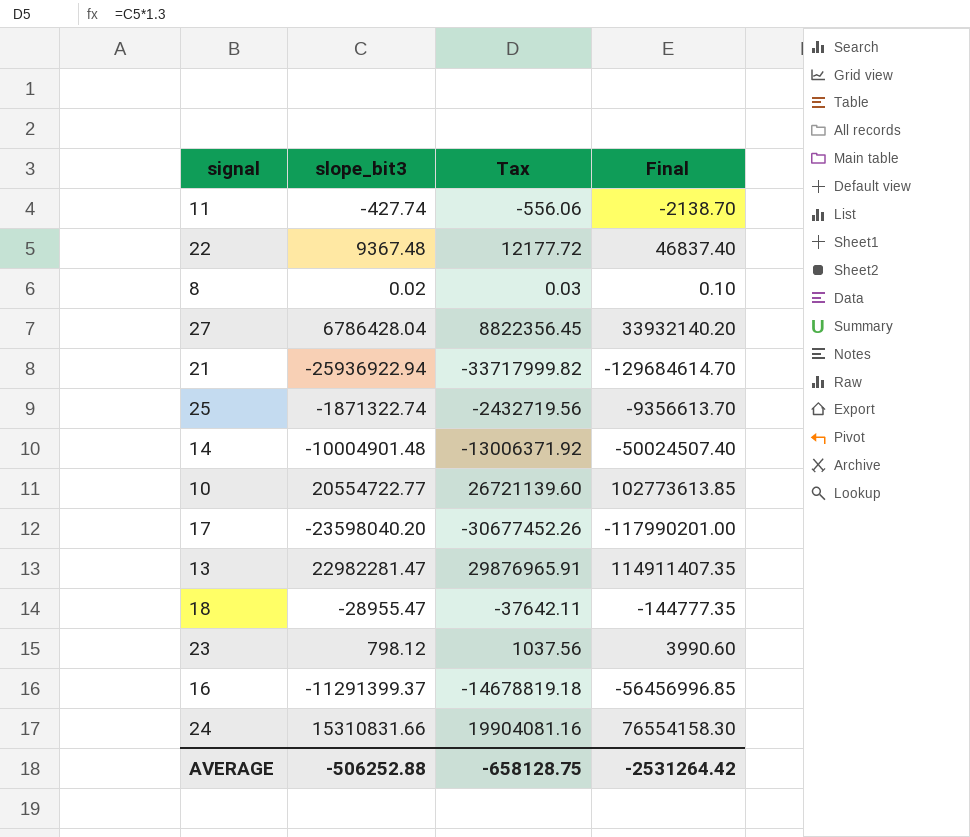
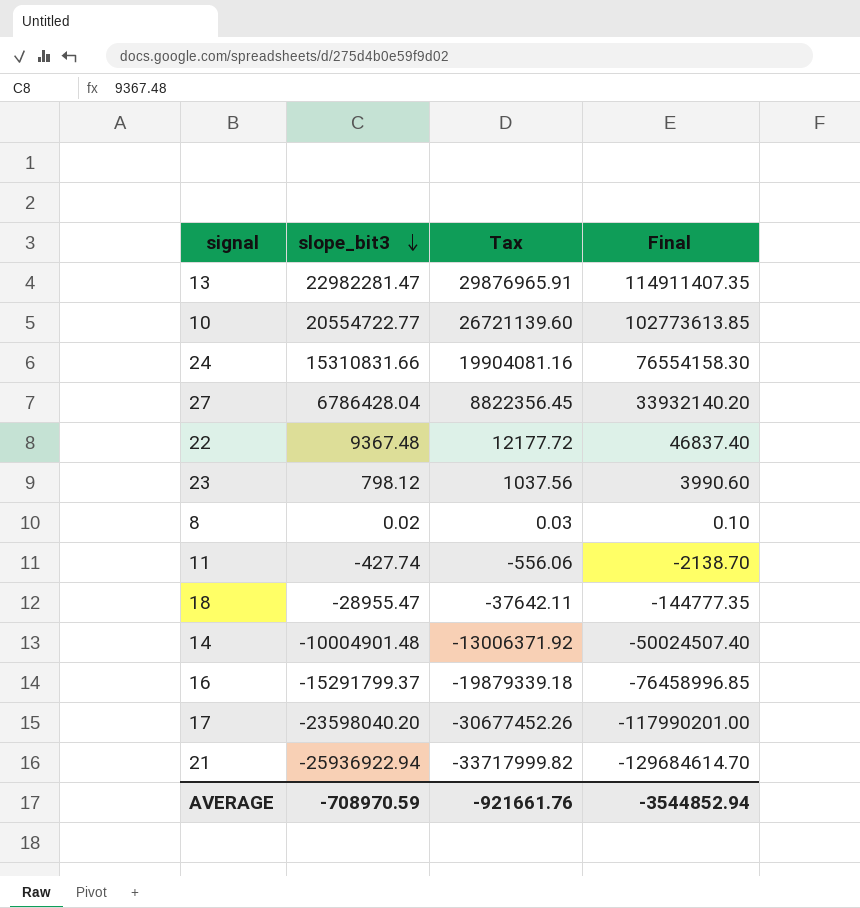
row order: none -> slope_bit3 descending
row 25: -1871322.74 | -2432719.56 | -9356613.70 -> none
16 | slope_bit3: -11291399.37 -> -15291799.37
16 | Tax: -14678819.18 -> -19879339.18
16 | Final: -56456996.85 -> -76458996.85
AVERAGE | slope_bit3: -506252.88 -> -708970.59
AVERAGE | Tax: -658128.75 -> -921661.76
AVERAGE | Final: -2531264.42 -> -3544852.94

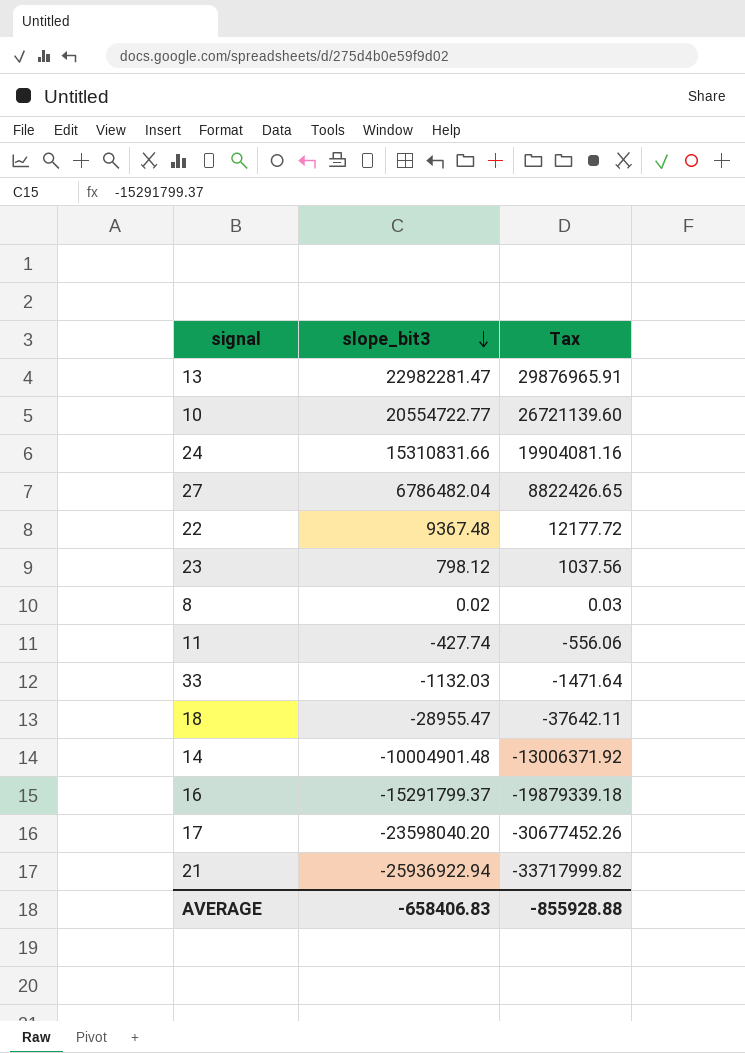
column Final | formula: [slope_bit3] * 5 -> none
27 | slope_bit3: 6786428.04 -> 6786482.04
27 | Tax: 8822356.45 -> 8822426.65
row 33: none -> -1132.03 | -1471.64
AVERAGE | slope_bit3: -708970.59 -> -658406.83
AVERAGE | Tax: -921661.76 -> -855928.88

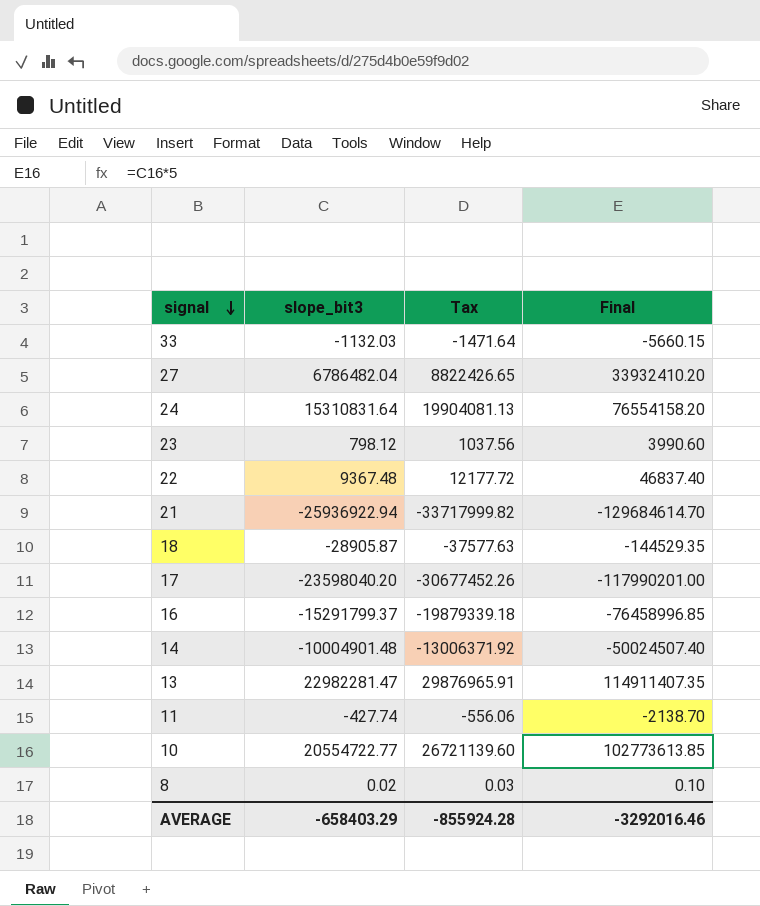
row order: slope_bit3 descending -> signal descending
column Final | formula: none -> [slope_bit3] * 5
24 | slope_bit3: 15310831.66 -> 15310831.64
24 | Tax: 19904081.16 -> 19904081.13
18 | slope_bit3: -28955.47 -> -28905.87
18 | Tax: -37642.11 -> -37577.63
AVERAGE | slope_bit3: -658406.83 -> -658403.29
AVERAGE | Tax: -855928.88 -> -855924.28

